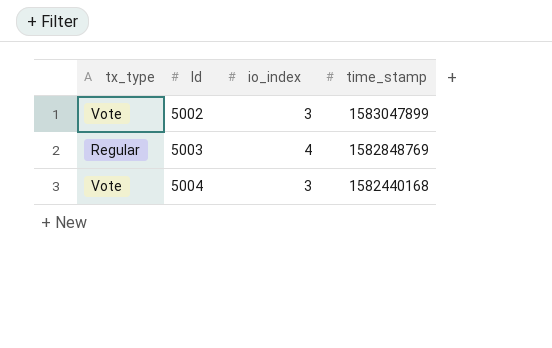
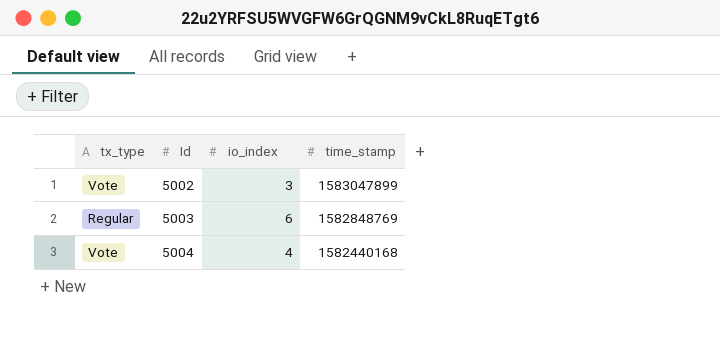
5003 | io_index: 4 -> 6
5004 | io_index: 3 -> 4

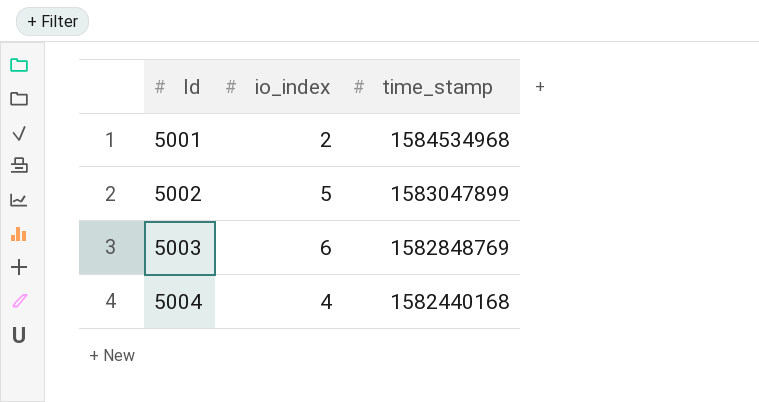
column tx_type | position: 1 -> none
row 5001: none -> 2 | 1584534968
5002 | io_index: 3 -> 5

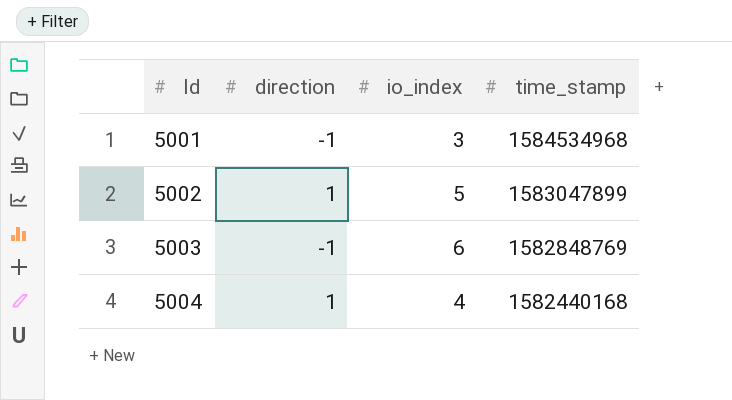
column direction | position: none -> 2
5001 | io_index: 2 -> 3

